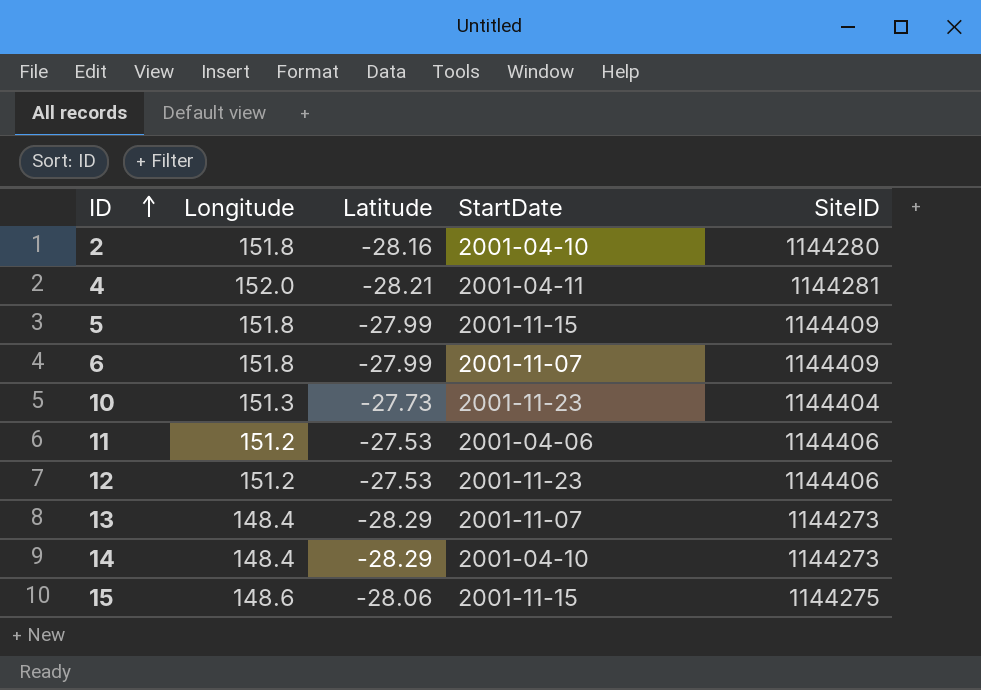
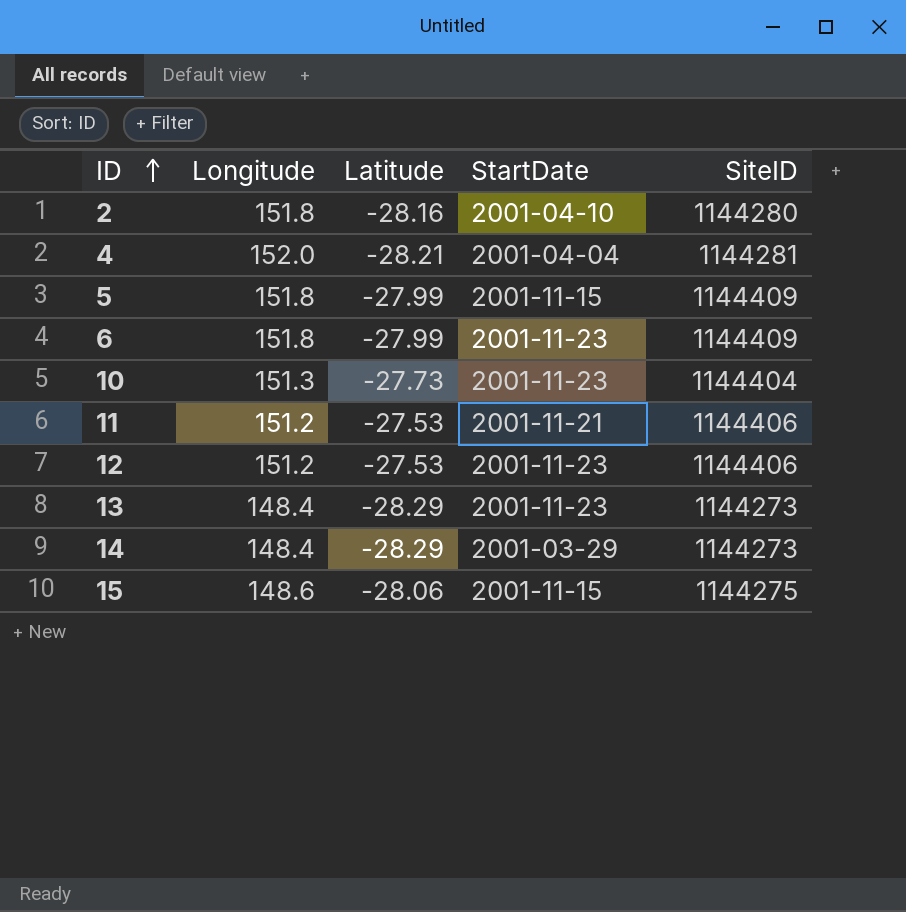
4 | StartDate: 2001-04-11 -> 2001-04-04
6 | StartDate: 2001-11-07 -> 2001-11-23
11 | StartDate: 2001-04-06 -> 2001-11-21
13 | StartDate: 2001-11-07 -> 2001-11-23
14 | StartDate: 2001-04-10 -> 2001-03-29

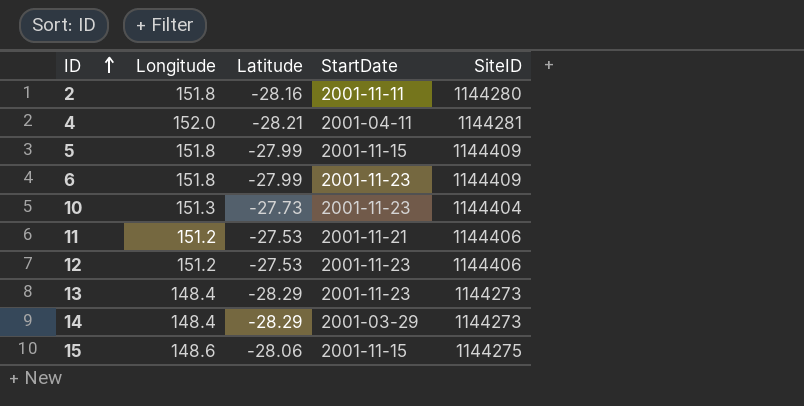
2 | StartDate: 2001-04-10 -> 2001-11-11
4 | StartDate: 2001-04-04 -> 2001-04-11

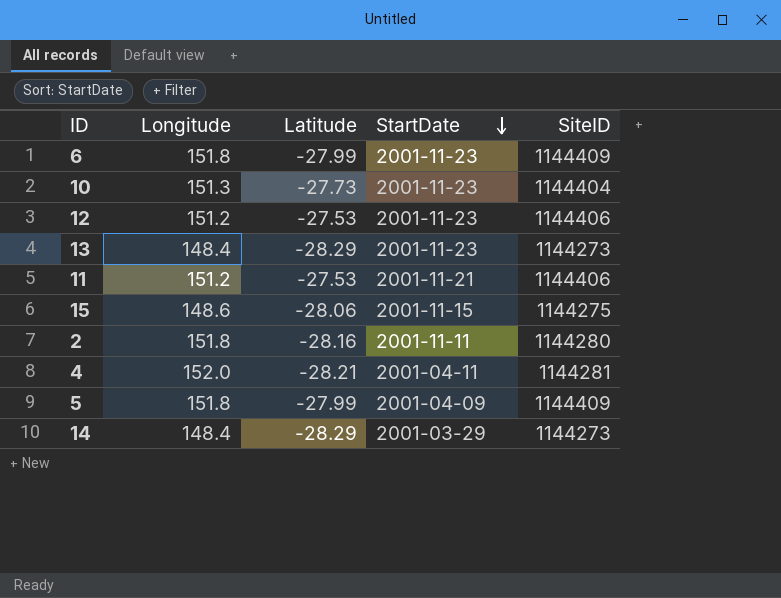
row order: ID ascending -> StartDate descending
5 | StartDate: 2001-11-15 -> 2001-04-09

